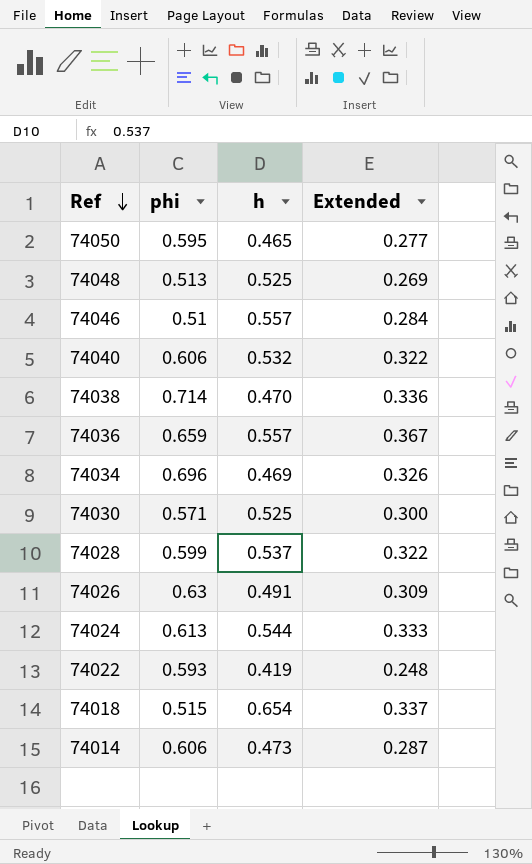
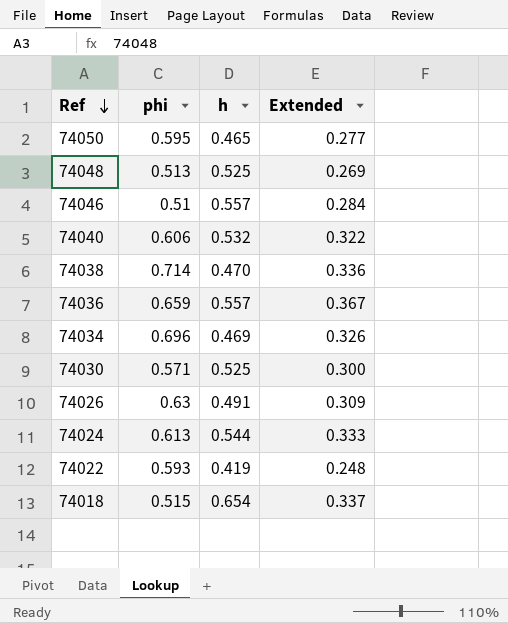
row 74028: 0.599 | 0.537 | 0.322 -> none
row 74014: 0.606 | 0.473 | 0.287 -> none

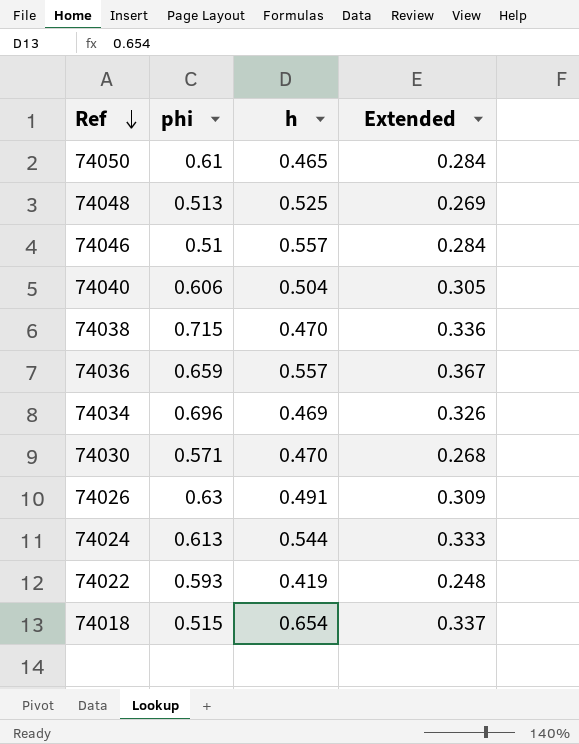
74050 | phi: 0.595 -> 0.61
74050 | Extended: 0.277 -> 0.284
74040 | h: 0.532 -> 0.504
74040 | Extended: 0.322 -> 0.305
74038 | phi: 0.714 -> 0.715
74030 | h: 0.525 -> 0.470
74030 | Extended: 0.300 -> 0.268

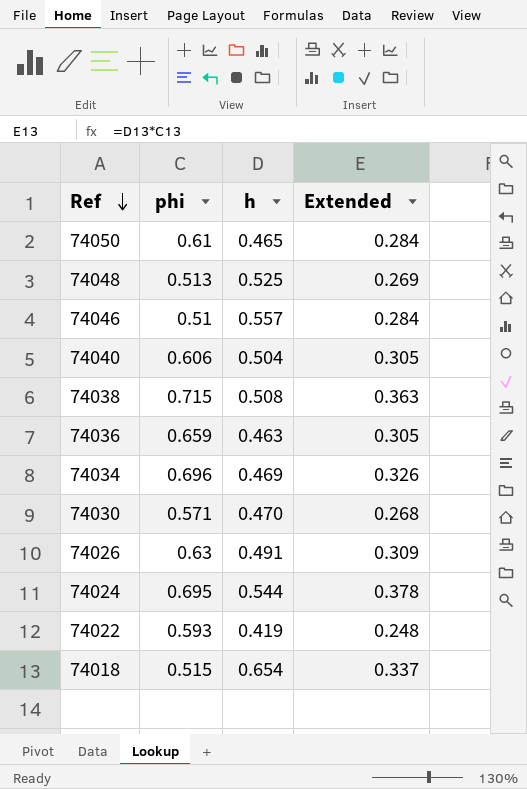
74038 | h: 0.470 -> 0.508
74038 | Extended: 0.336 -> 0.363
74036 | h: 0.557 -> 0.463
74036 | Extended: 0.367 -> 0.305
74024 | phi: 0.613 -> 0.695
74024 | Extended: 0.333 -> 0.378

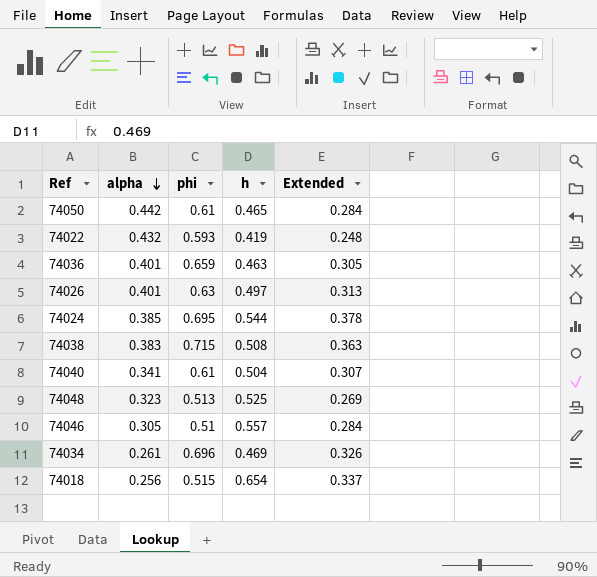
row order: Ref descending -> alpha descending
column alpha | position: none -> 2
row 74030: 0.571 | 0.470 | 0.268 -> none
74026 | h: 0.491 -> 0.497
74026 | Extended: 0.309 -> 0.313
74040 | phi: 0.606 -> 0.61
74040 | Extended: 0.305 -> 0.307

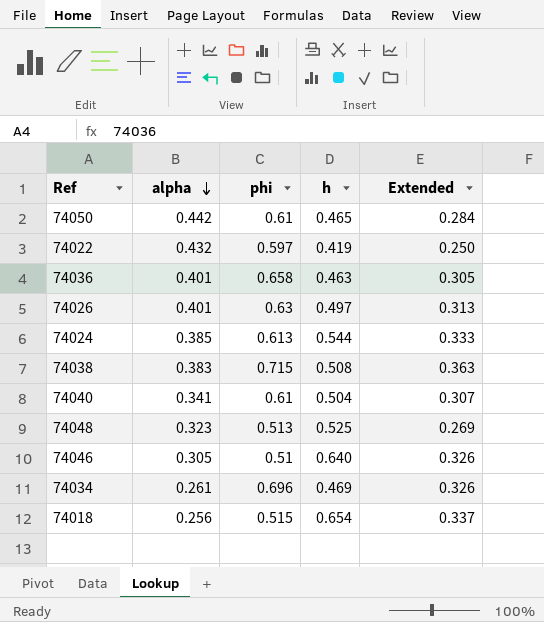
74022 | phi: 0.593 -> 0.597
74022 | Extended: 0.248 -> 0.250
74036 | phi: 0.659 -> 0.658
74024 | phi: 0.695 -> 0.613
74024 | Extended: 0.378 -> 0.333
74046 | h: 0.557 -> 0.640
74046 | Extended: 0.284 -> 0.326

